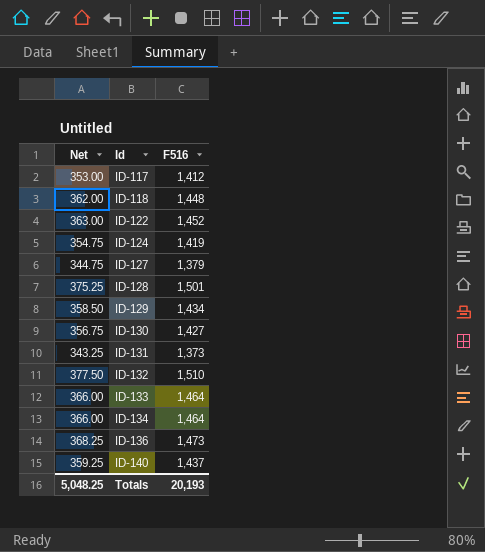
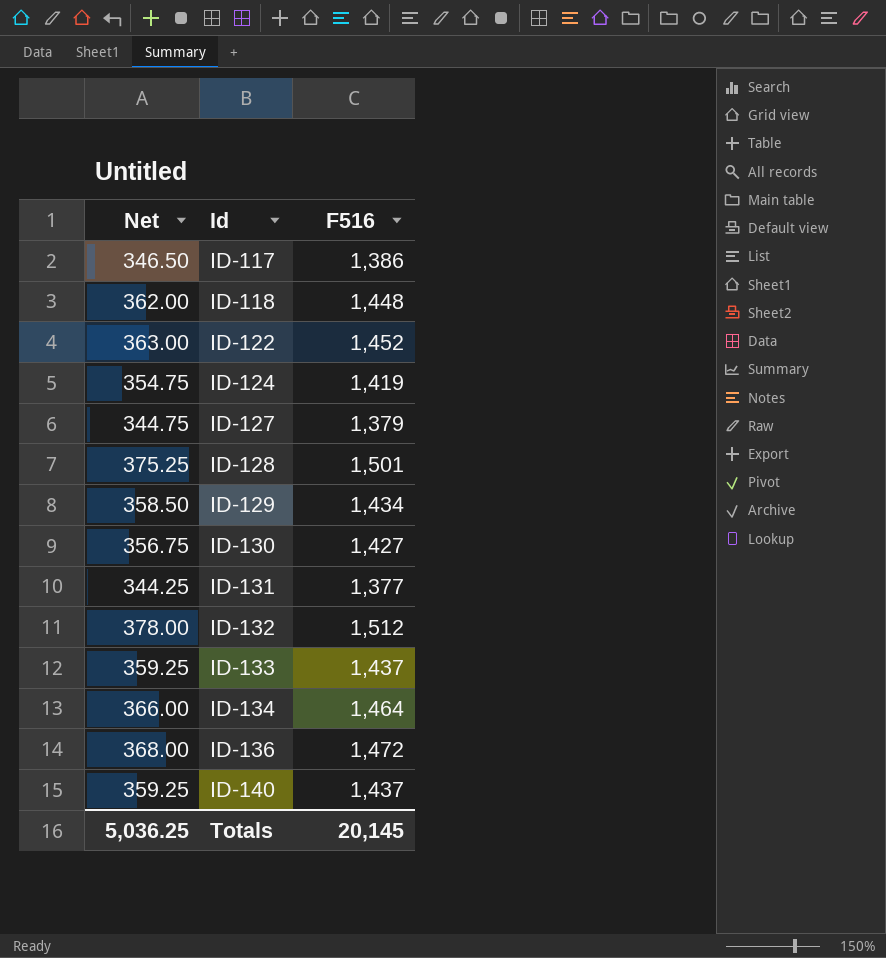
ID-117 | Net: 353.00 -> 346.50
ID-117 | F516: 1,412 -> 1,386
ID-131 | Net: 343.25 -> 344.25
ID-131 | F516: 1,373 -> 1,377
ID-132 | Net: 377.50 -> 378.00
ID-132 | F516: 1,510 -> 1,512
ID-133 | Net: 366.00 -> 359.25
ID-133 | F516: 1,464 -> 1,437
ID-136 | Net: 368.25 -> 368.00
ID-136 | F516: 1,473 -> 1,472
Totals | Net: 5,048.25 -> 5,036.25
Totals | F516: 20,193 -> 20,145

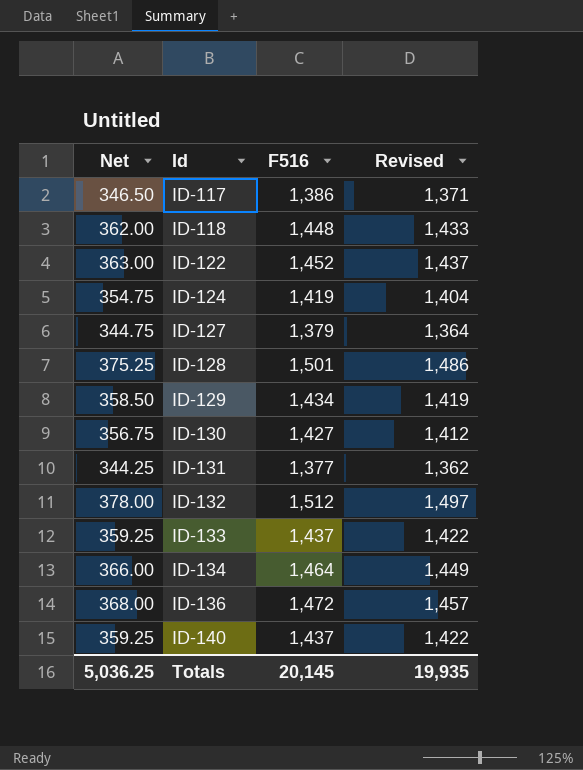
column Revised | formula: none -> [F516] - 15

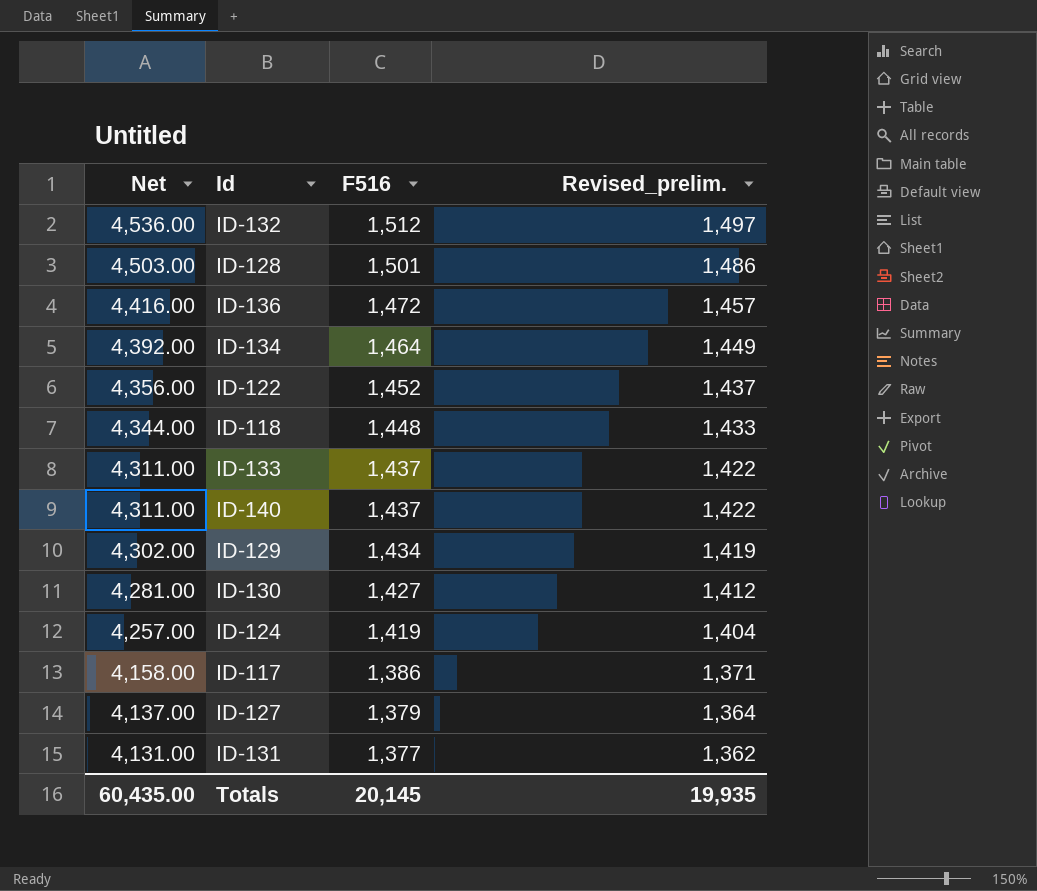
row order: Id ascending -> Net descending
column Net | formula: [F516] * 0.25 -> [F516] * 3
column name: Revised -> Revised_prelim.
Totals | Net: 5,036.25 -> 60,435.00

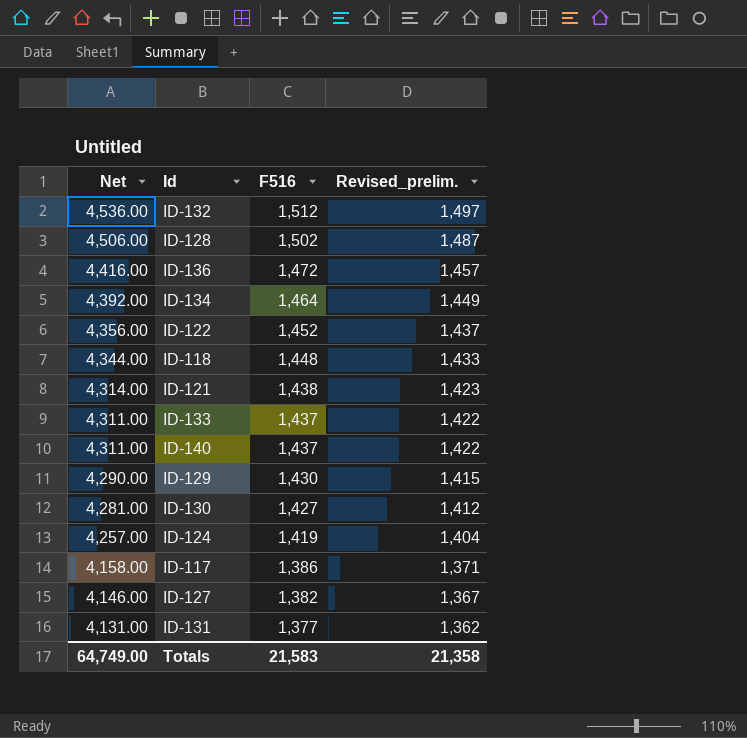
ID-128 | Net: 4,503.00 -> 4,506.00
ID-128 | F516: 1,501 -> 1,502
ID-128 | Revised_prelim.: 1,486 -> 1,487
row ID-121: none -> 4,314.00 | 1,438 | 1,423
ID-129 | Net: 4,302.00 -> 4,290.00
ID-129 | F516: 1,434 -> 1,430
ID-129 | Revised_prelim.: 1,419 -> 1,415
ID-127 | Net: 4,137.00 -> 4,146.00
ID-127 | F516: 1,379 -> 1,382
ID-127 | Revised_prelim.: 1,364 -> 1,367
Totals | Net: 60,435.00 -> 64,749.00
Totals | F516: 20,145 -> 21,583
Totals | Revised_prelim.: 19,935 -> 21,358

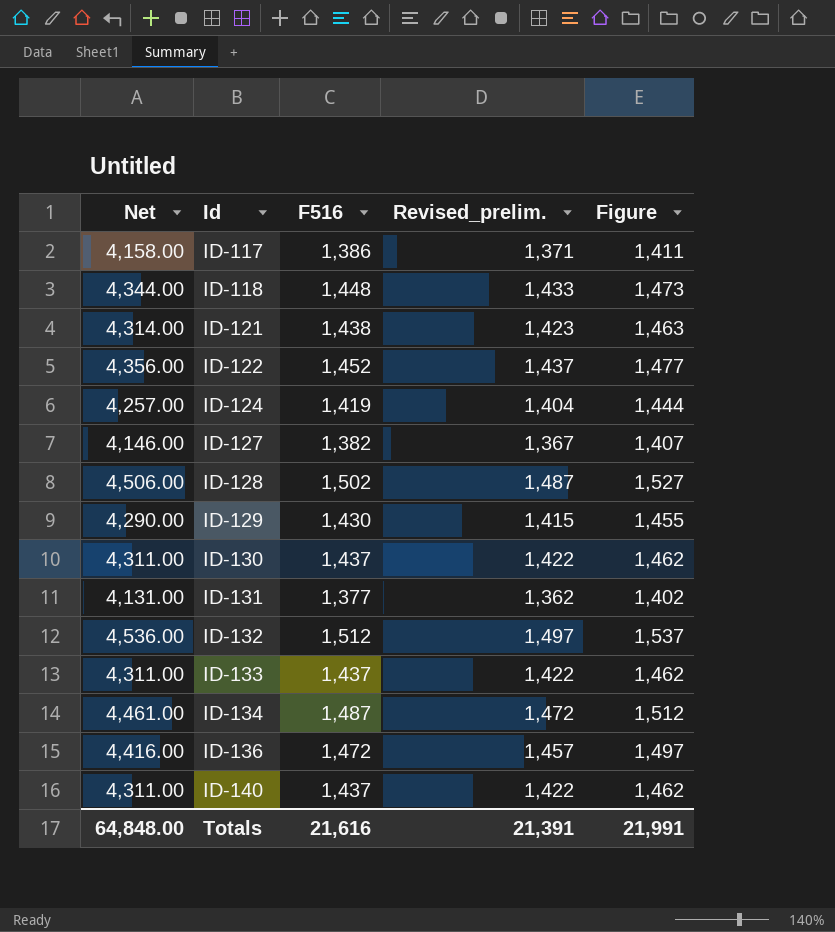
row order: Net descending -> Id ascending
column Figure | formula: none -> [F516] + 25
ID-130 | Net: 4,281.00 -> 4,311.00
ID-130 | F516: 1,427 -> 1,437
ID-130 | Revised_prelim.: 1,412 -> 1,422
ID-134 | Net: 4,392.00 -> 4,461.00
ID-134 | F516: 1,464 -> 1,487
ID-134 | Revised_prelim.: 1,449 -> 1,472
Totals | Net: 64,749.00 -> 64,848.00
Totals | F516: 21,583 -> 21,616
Totals | Revised_prelim.: 21,358 -> 21,391

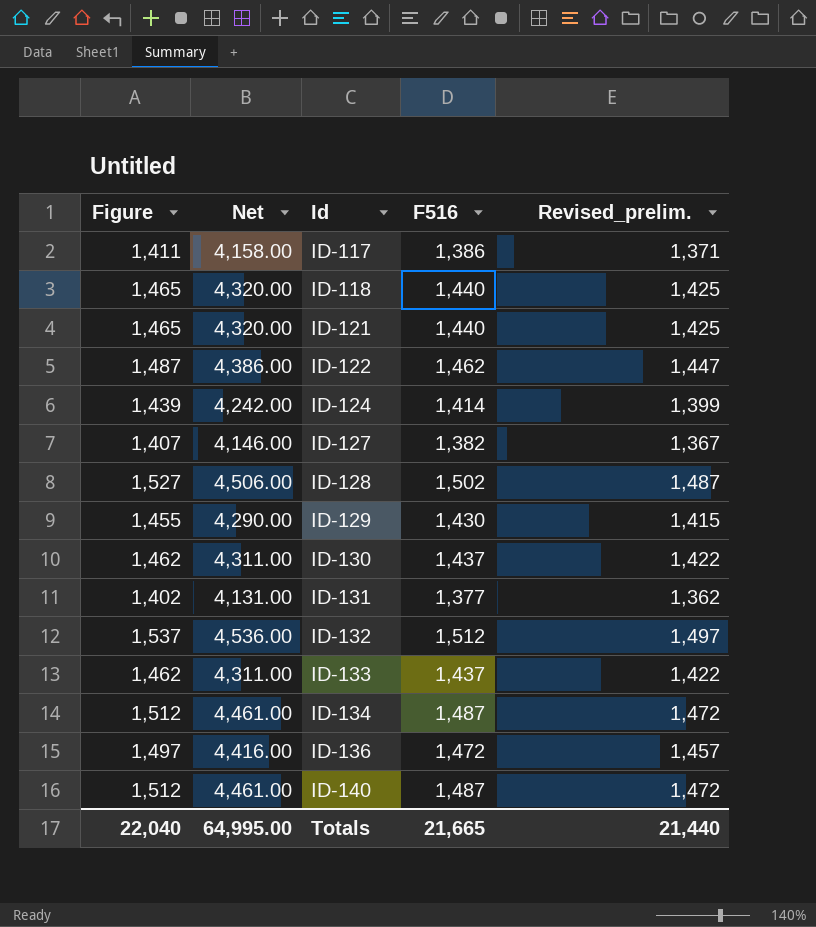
column Figure | position: 5 -> 1
ID-118 | Figure: 1,473 -> 1,465
ID-118 | Net: 4,344.00 -> 4,320.00
ID-118 | F516: 1,448 -> 1,440
ID-118 | Revised_prelim.: 1,433 -> 1,425
ID-121 | Figure: 1,463 -> 1,465
ID-121 | Net: 4,314.00 -> 4,320.00
ID-121 | F516: 1,438 -> 1,440
ID-121 | Revised_prelim.: 1,423 -> 1,425
ID-122 | Figure: 1,477 -> 1,487
ID-122 | Net: 4,356.00 -> 4,386.00
ID-122 | F516: 1,452 -> 1,462
ID-122 | Revised_prelim.: 1,437 -> 1,447
ID-124 | Figure: 1,444 -> 1,439
ID-124 | Net: 4,257.00 -> 4,242.00
ID-124 | F516: 1,419 -> 1,414
ID-124 | Revised_prelim.: 1,404 -> 1,399
ID-140 | Figure: 1,462 -> 1,512
ID-140 | Net: 4,311.00 -> 4,461.00
ID-140 | F516: 1,437 -> 1,487
ID-140 | Revised_prelim.: 1,422 -> 1,472
Totals | Figure: 21,991 -> 22,040
Totals | Net: 64,848.00 -> 64,995.00
Totals | F516: 21,616 -> 21,665
Totals | Revised_prelim.: 21,391 -> 21,440

